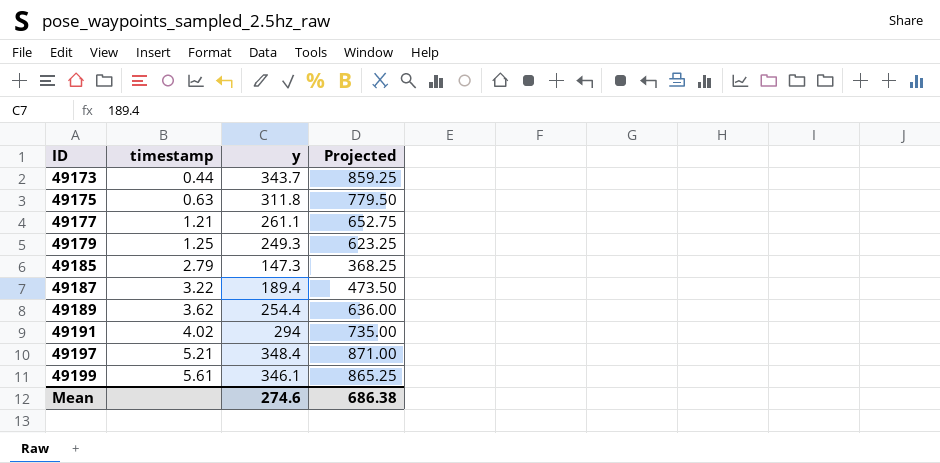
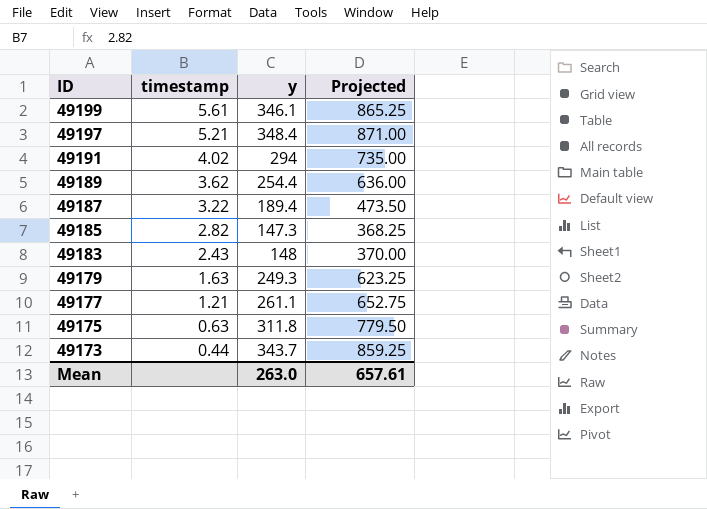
row order: ID ascending -> ID descending
49185 | timestamp: 2.79 -> 2.82
row 49183: none -> 2.43 | 148 | 370.00
49179 | timestamp: 1.25 -> 1.63
Mean | y: 274.6 -> 263.0
Mean | Projected: 686.38 -> 657.61

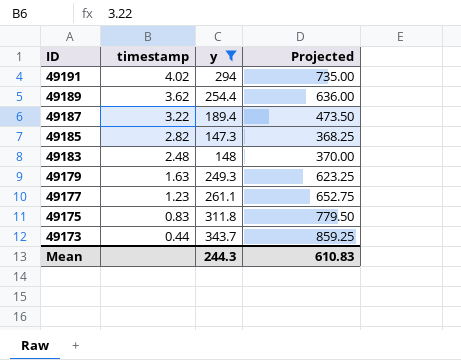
filter: none -> y <= 343.7
49183 | timestamp: 2.43 -> 2.48
49177 | timestamp: 1.21 -> 1.23
49175 | timestamp: 0.63 -> 0.83
Mean | y: 263.0 -> 244.3
Mean | Projected: 657.61 -> 610.83

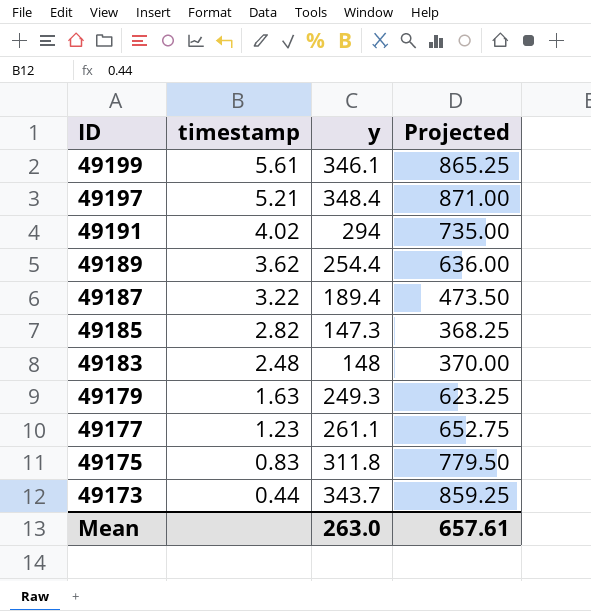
filter: y <= 343.7 -> none
Mean | y: 244.3 -> 263.0
Mean | Projected: 610.83 -> 657.61

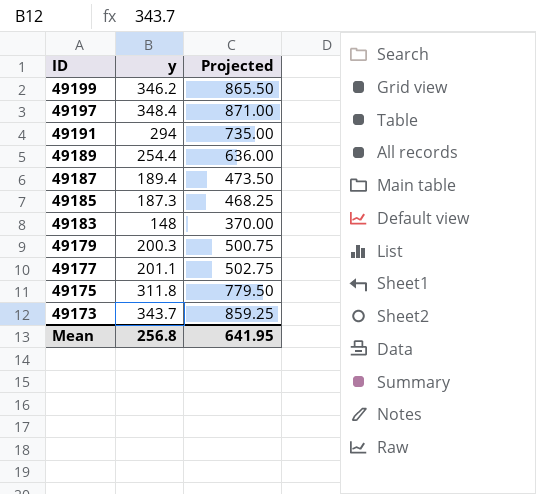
column timestamp | position: 2 -> none
49199 | y: 346.1 -> 346.2
49199 | Projected: 865.25 -> 865.50
49185 | y: 147.3 -> 187.3
49185 | Projected: 368.25 -> 468.25
49179 | y: 249.3 -> 200.3
49179 | Projected: 623.25 -> 500.75
49177 | y: 261.1 -> 201.1
49177 | Projected: 652.75 -> 502.75
Mean | y: 263.0 -> 256.8
Mean | Projected: 657.61 -> 641.95

